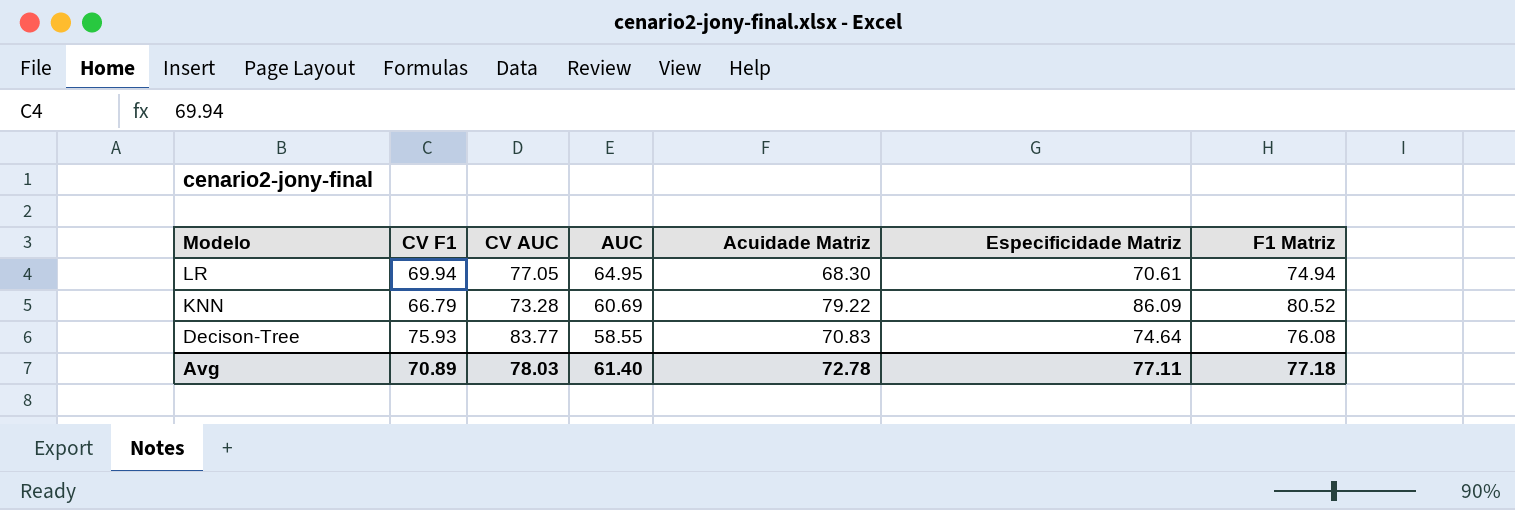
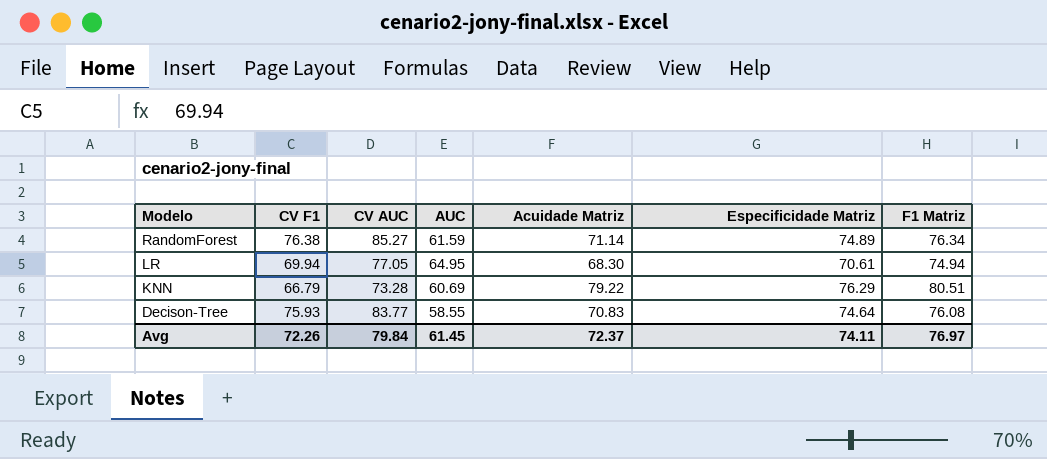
row RandomForest: none -> 76.38 | 85.27 | 61.59 | 71.14 | 74.89 | 76.34
KNN | Especificidade Matriz: 86.09 -> 76.29
KNN | F1 Matriz: 80.52 -> 80.51
Avg | CV F1: 70.89 -> 72.26
Avg | CV AUC: 78.03 -> 79.84
Avg | AUC: 61.40 -> 61.45
Avg | Acuidade Matriz: 72.78 -> 72.37
Avg | Especificidade Matriz: 77.11 -> 74.11
Avg | F1 Matriz: 77.18 -> 76.97

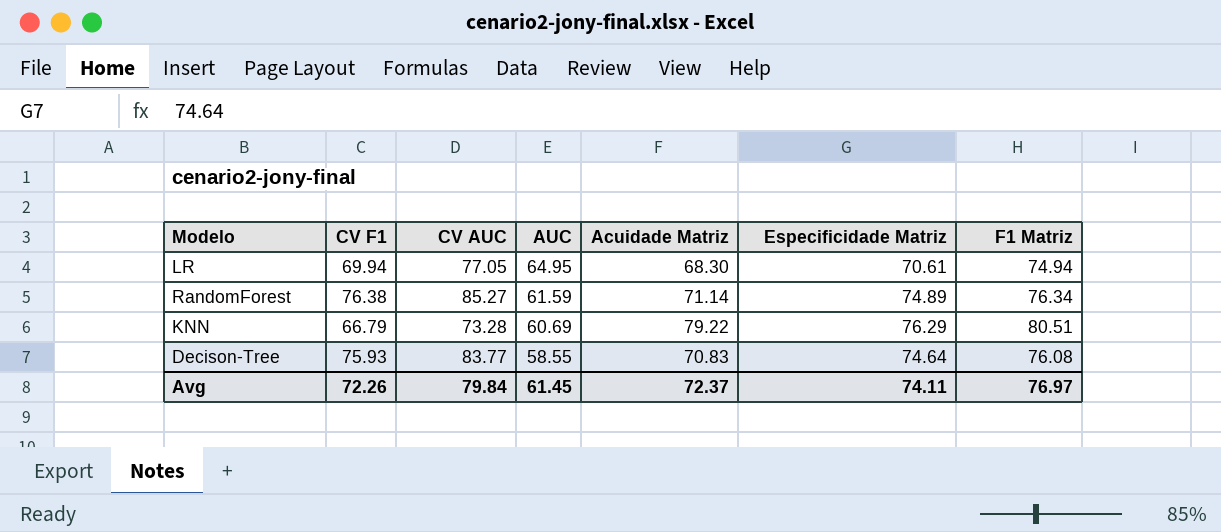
row order: Modelo descending -> AUC descending

